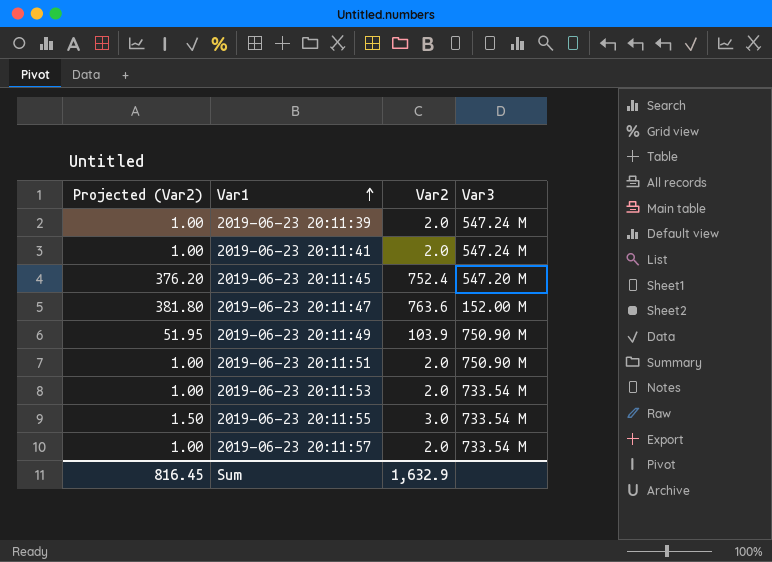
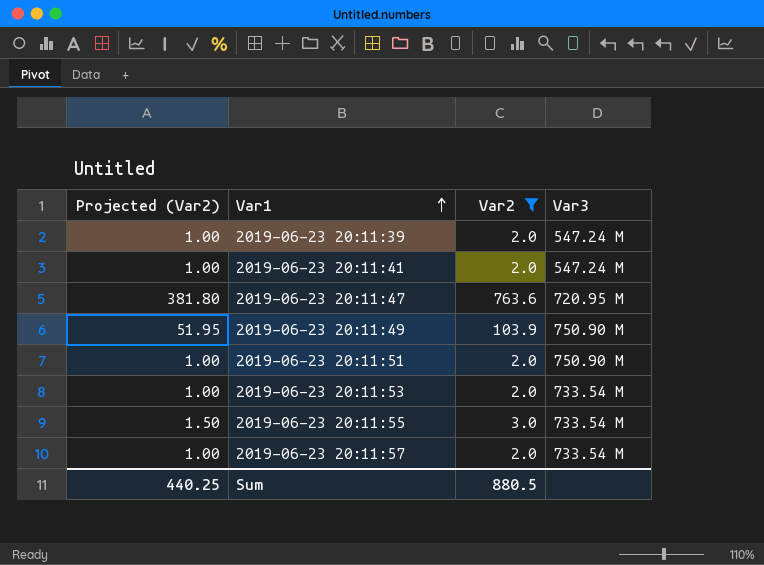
filter: none -> Var2 != 752.4
2019-06-23 20:11:47 | Var3: 152.00 M -> 720.95 M
Sum | Projected (Var2): 816.45 -> 440.25
Sum | Var2: 1,632.9 -> 880.5

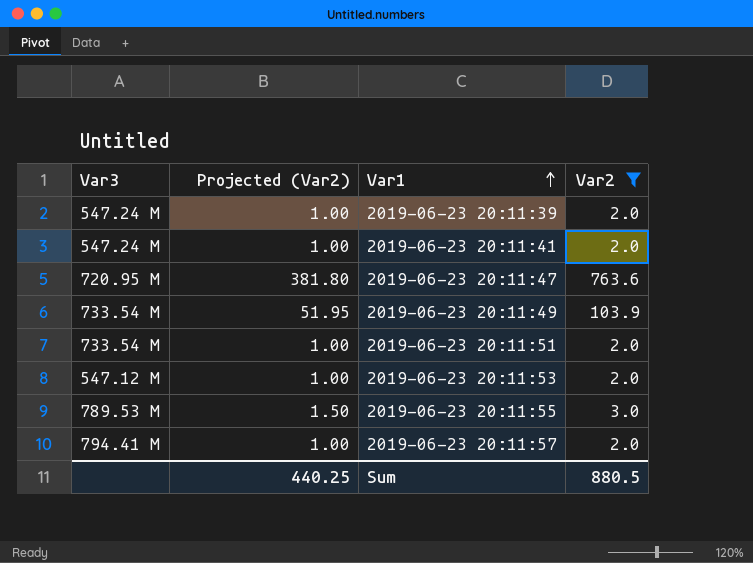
column Var3 | position: 4 -> 1
2019-06-23 20:11:49 | Var3: 750.90 M -> 733.54 M
2019-06-23 20:11:51 | Var3: 750.90 M -> 733.54 M
2019-06-23 20:11:53 | Var3: 733.54 M -> 547.12 M
2019-06-23 20:11:55 | Var3: 733.54 M -> 789.53 M
2019-06-23 20:11:57 | Var3: 733.54 M -> 794.41 M

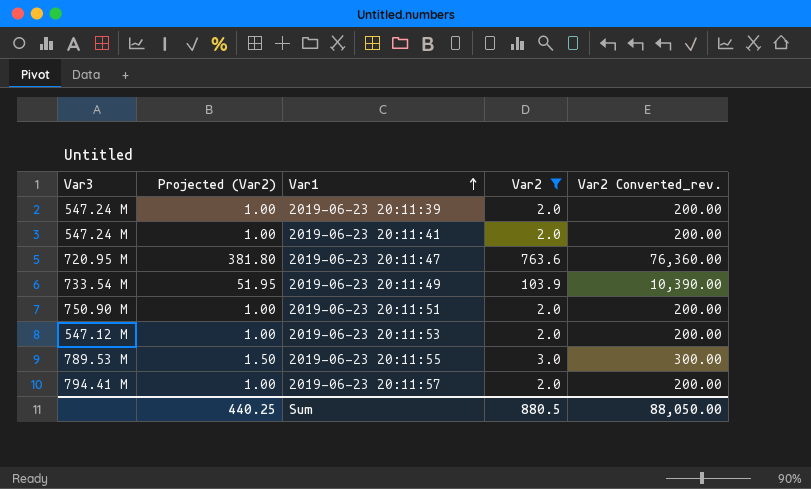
column Var2 Converted_rev. | formula: none -> [Var2] * 100
2019-06-23 20:11:51 | Var3: 733.54 M -> 750.90 M

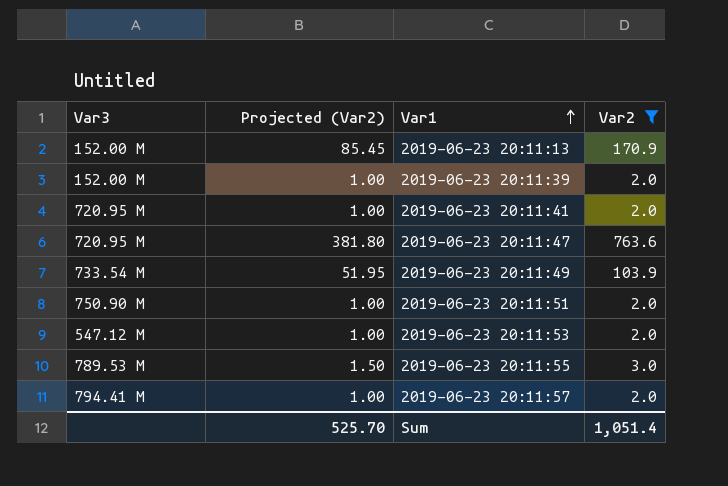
column Var2 Converted_rev. | formula: [Var2] * 100 -> none
row 2019-06-23 20:11:13: none -> 152.00 M | 85.45 | 170.9
2019-06-23 20:11:39 | Var3: 547.24 M -> 152.00 M
2019-06-23 20:11:41 | Var3: 547.24 M -> 720.95 M
Sum | Projected (Var2): 440.25 -> 525.70
Sum | Var2: 880.5 -> 1,051.4

